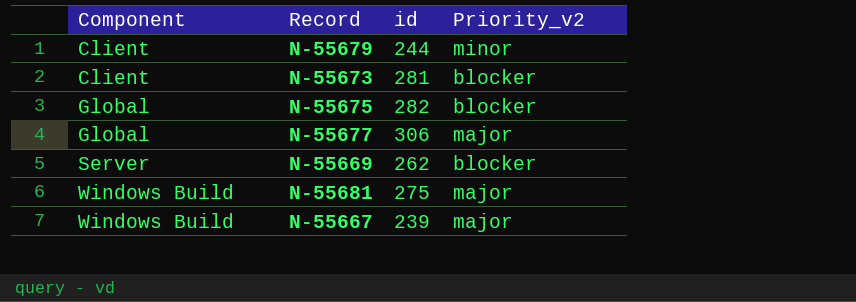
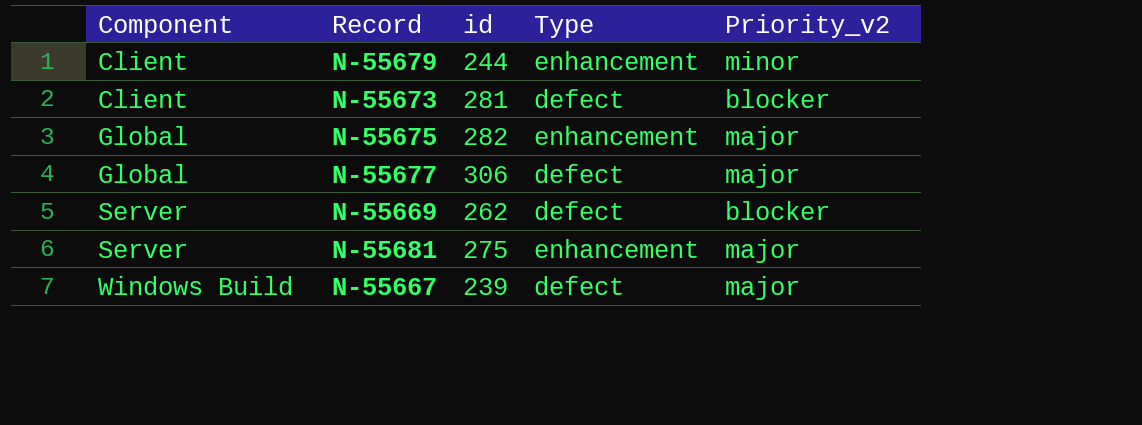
column Type | position: none -> 4
N-55675 | Priority_v2: blocker -> major
N-55681 | Component: Windows Build -> Server

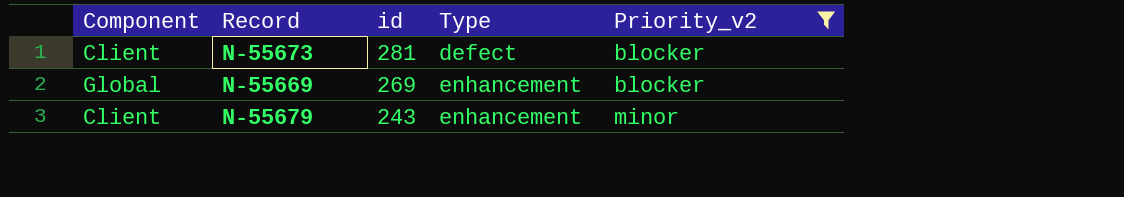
filter: none -> Priority_v2 != major
row order: Component ascending -> id descending
N-55669 | Component: Server -> Global
N-55669 | id: 262 -> 269
N-55669 | Type: defect -> enhancement
N-55679 | id: 244 -> 243

